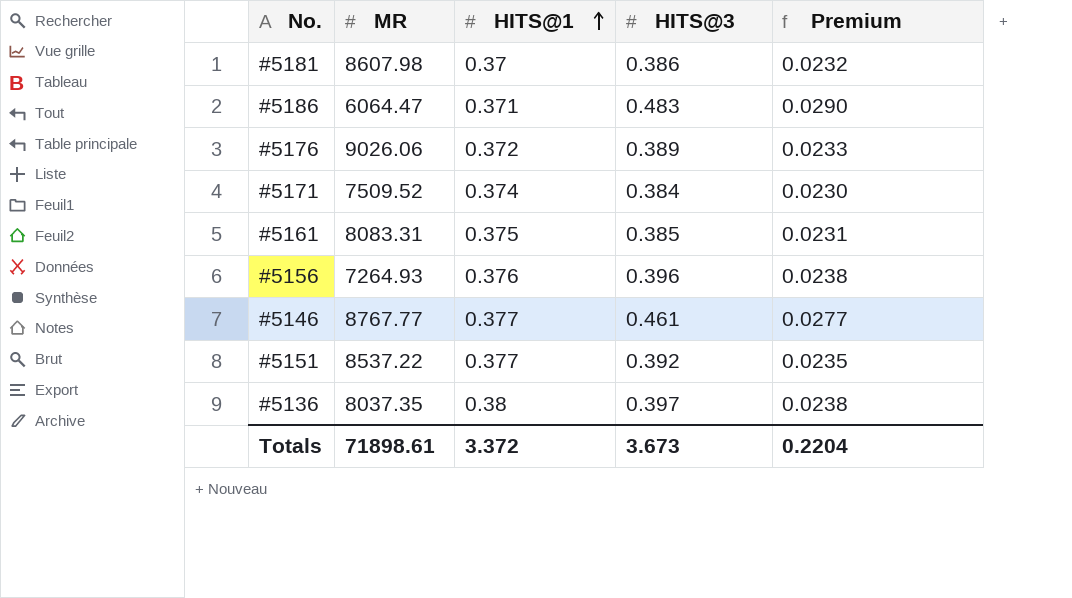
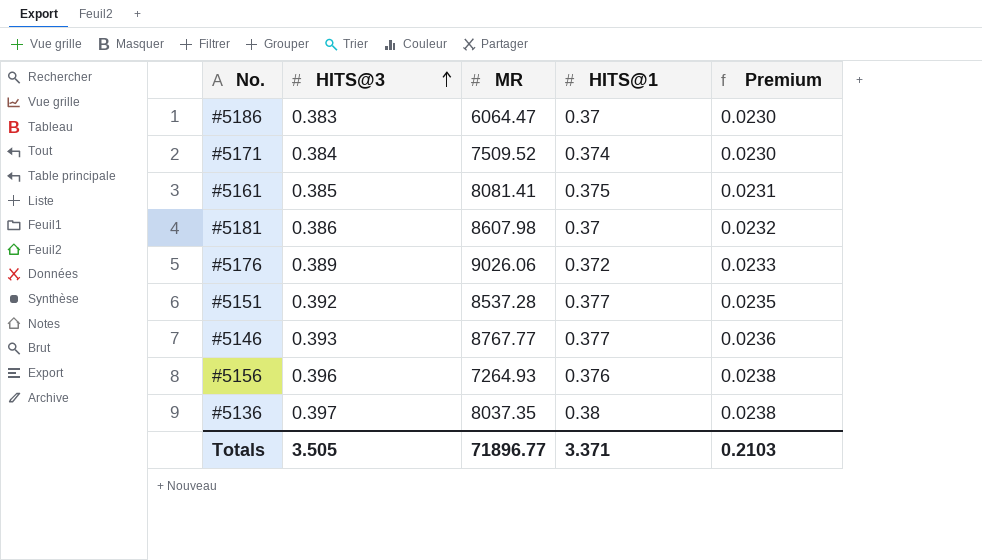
row order: HITS@1 ascending -> HITS@3 ascending
column HITS@3 | position: 4 -> 2
#5186 | HITS@3: 0.483 -> 0.383
#5186 | HITS@1: 0.371 -> 0.37
#5186 | Premium: 0.0290 -> 0.0230
#5161 | MR: 8083.31 -> 8081.41
#5151 | MR: 8537.22 -> 8537.28
#5146 | HITS@3: 0.461 -> 0.393
#5146 | Premium: 0.0277 -> 0.0236
Totals | HITS@3: 3.673 -> 3.505
Totals | MR: 71898.61 -> 71896.77
Totals | HITS@1: 3.372 -> 3.371
Totals | Premium: 0.2204 -> 0.2103

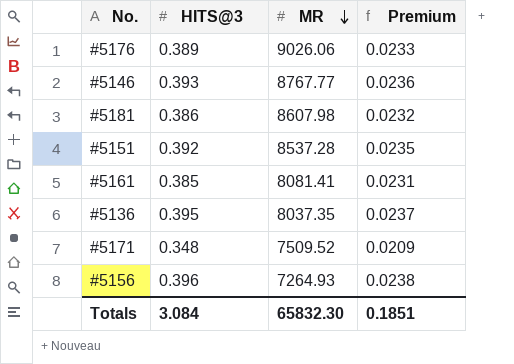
row order: HITS@3 ascending -> MR descending
column HITS@1 | position: 4 -> none
row #5186: 0.383 | 6064.47 | 0.37 | 0.0230 -> none
#5136 | HITS@3: 0.397 -> 0.395
#5136 | Premium: 0.0238 -> 0.0237
#5171 | HITS@3: 0.384 -> 0.348
#5171 | Premium: 0.0230 -> 0.0209
Totals | HITS@3: 3.505 -> 3.084
Totals | MR: 71896.77 -> 65832.30
Totals | Premium: 0.2103 -> 0.1851

